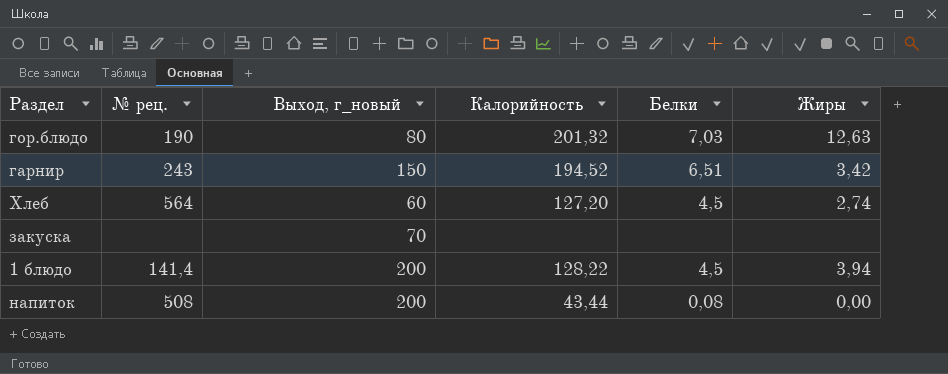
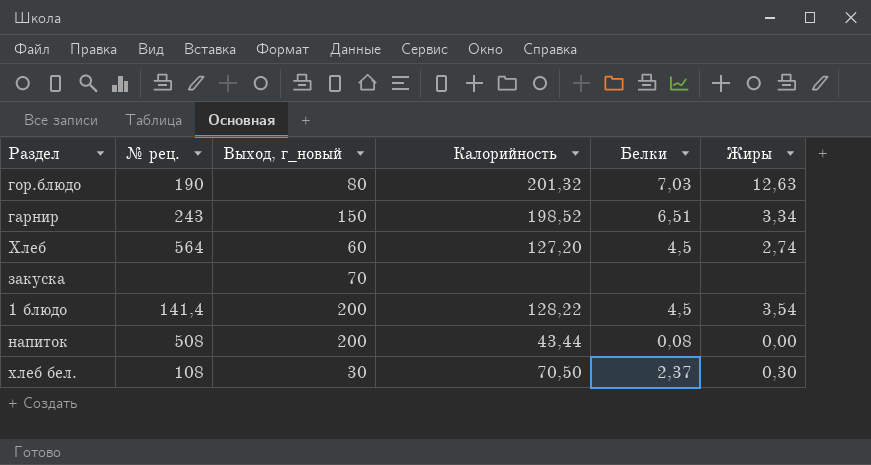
гарнир | Калорийность: 194,52 -> 198,52
гарнир | Жиры: 3,42 -> 3,34
1 блюдо | Жиры: 3,94 -> 3,54
row хлеб бел.: none -> 108 | 30 | 70,50 | 2,37 | 0,30

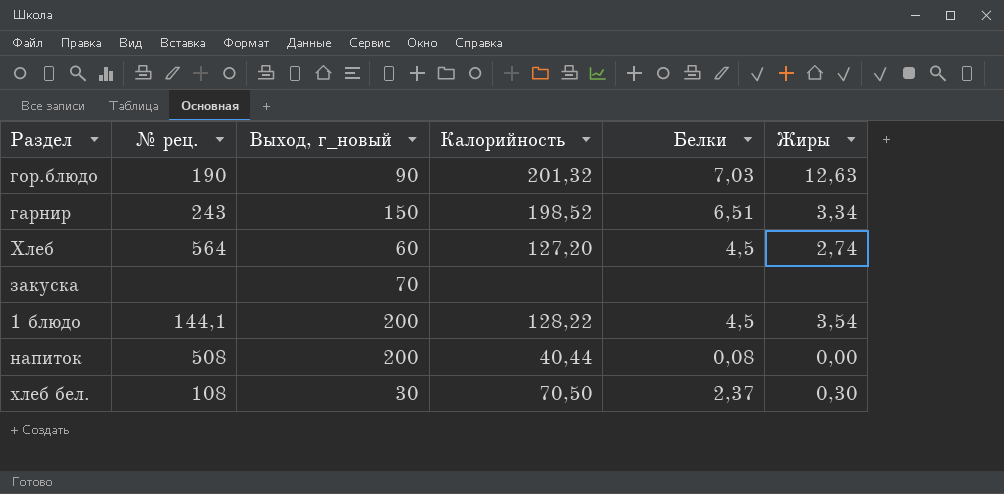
гор.блюдо | Выход, г_новый: 80 -> 90
1 блюдо | № рец.: 141,4 -> 144,1
напиток | Калорийность: 43,44 -> 40,44

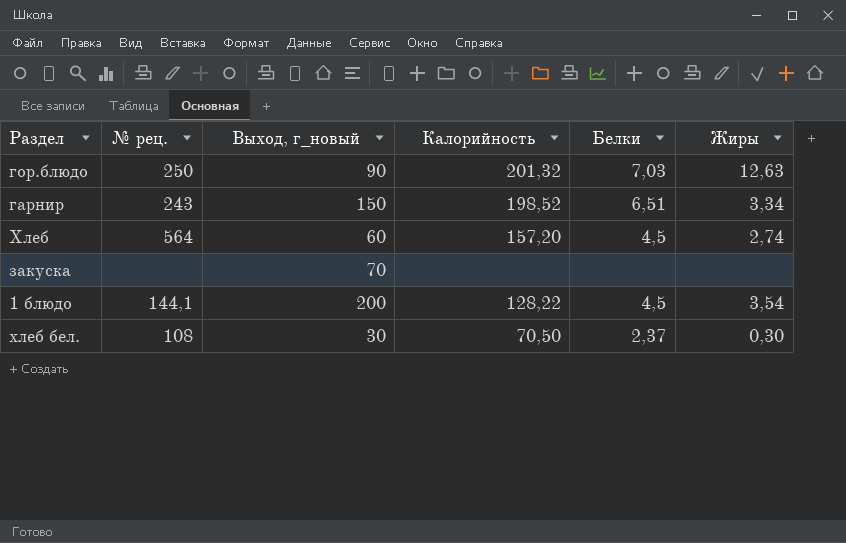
row напиток: 508 | 200 | 40,44 | 0,08 | 0,00 -> none
гор.блюдо | № рец.: 190 -> 250
Хлеб | Калорийность: 127,20 -> 157,20

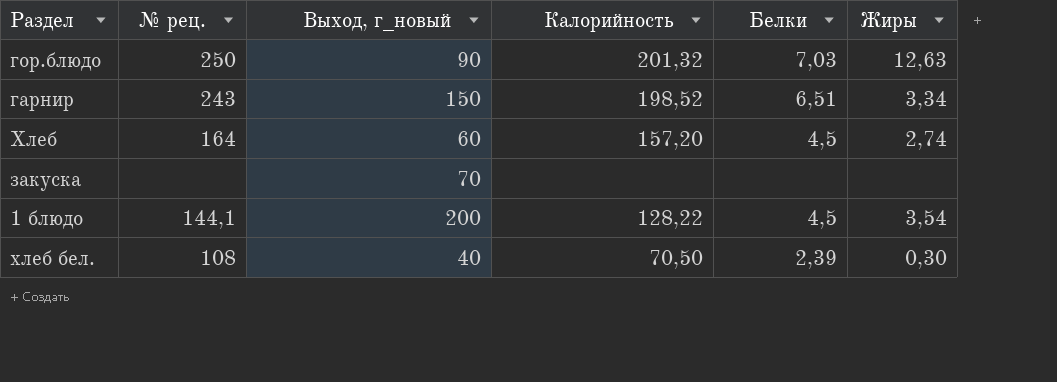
Хлеб | № рец.: 564 -> 164
хлеб бел. | Выход, г_новый: 30 -> 40
хлеб бел. | Белки: 2,37 -> 2,39

